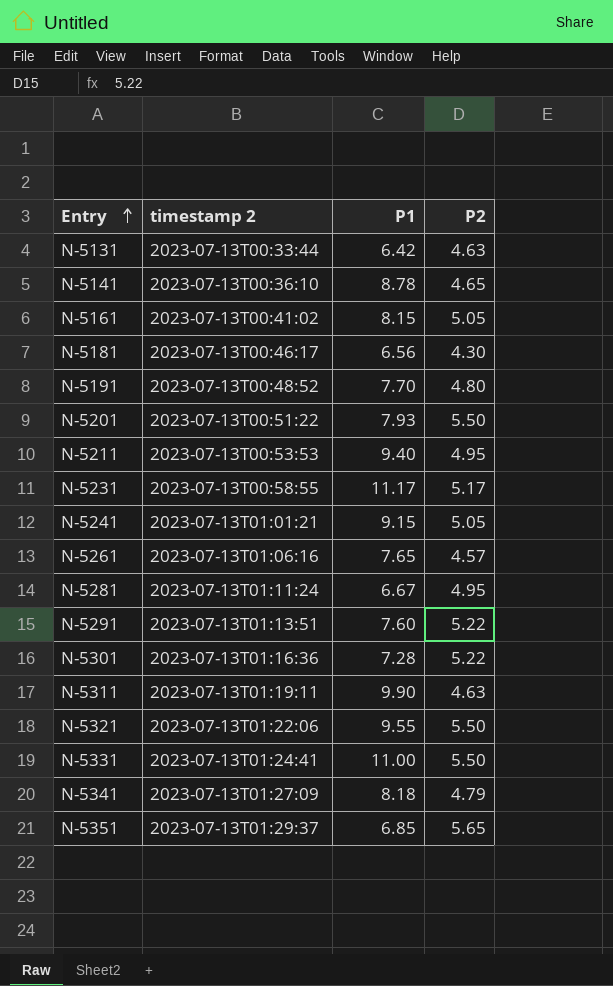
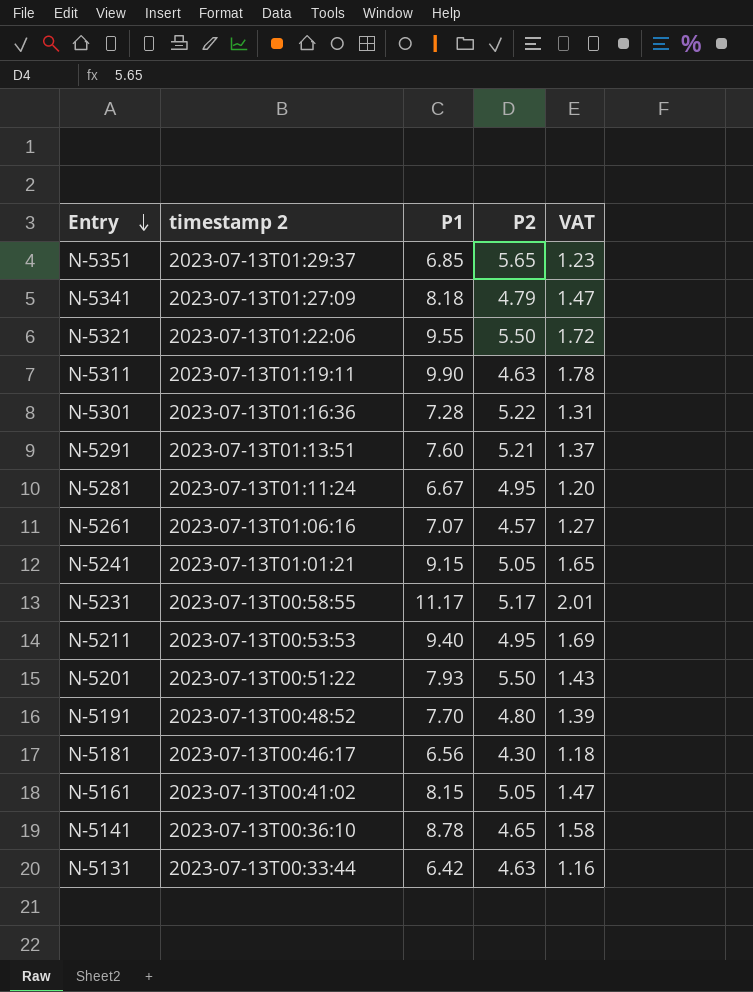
row order: Entry ascending -> Entry descending
column VAT | formula: none -> [P1] * 0.18
row N-5331: 2023-07-13T01:24:41 | 11.00 | 5.50 -> none
N-5291 | P2: 5.22 -> 5.21
N-5261 | P1: 7.65 -> 7.07

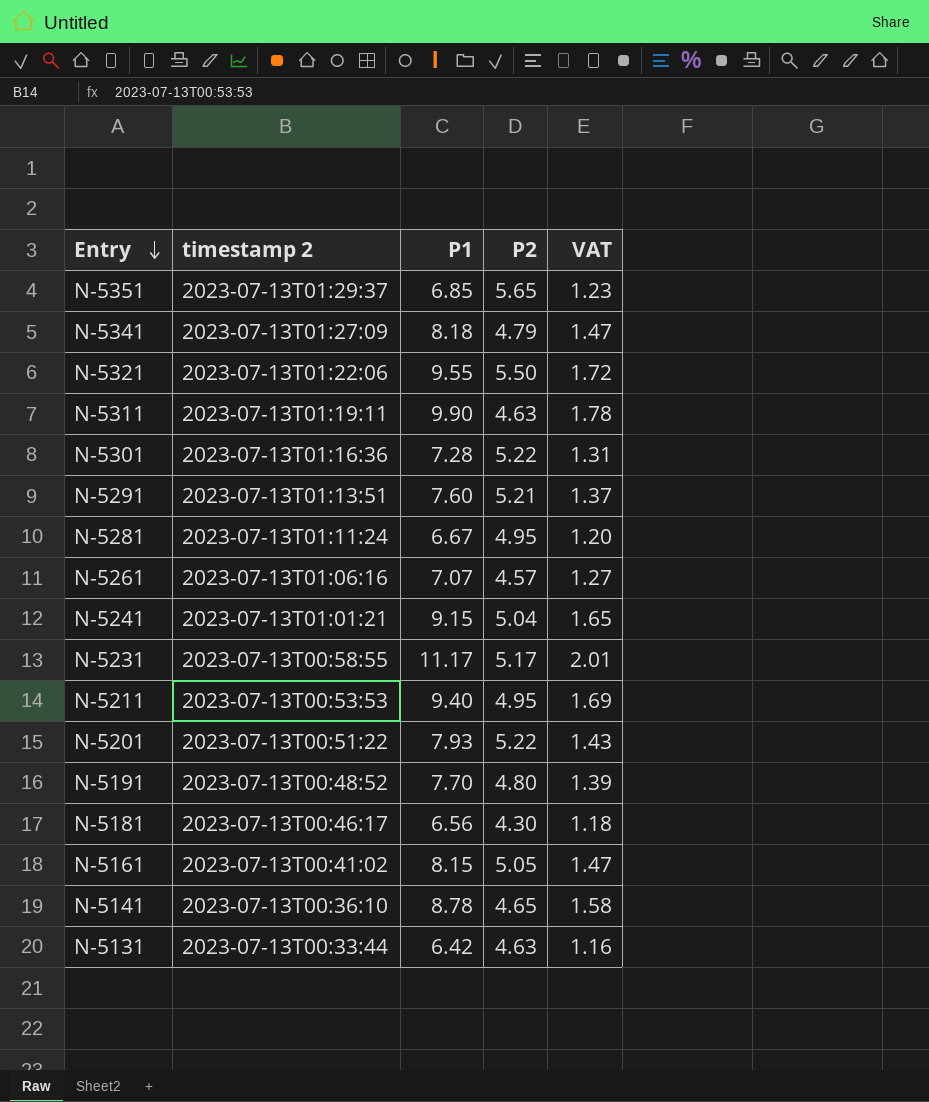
N-5241 | P2: 5.05 -> 5.04
N-5201 | P2: 5.50 -> 5.22

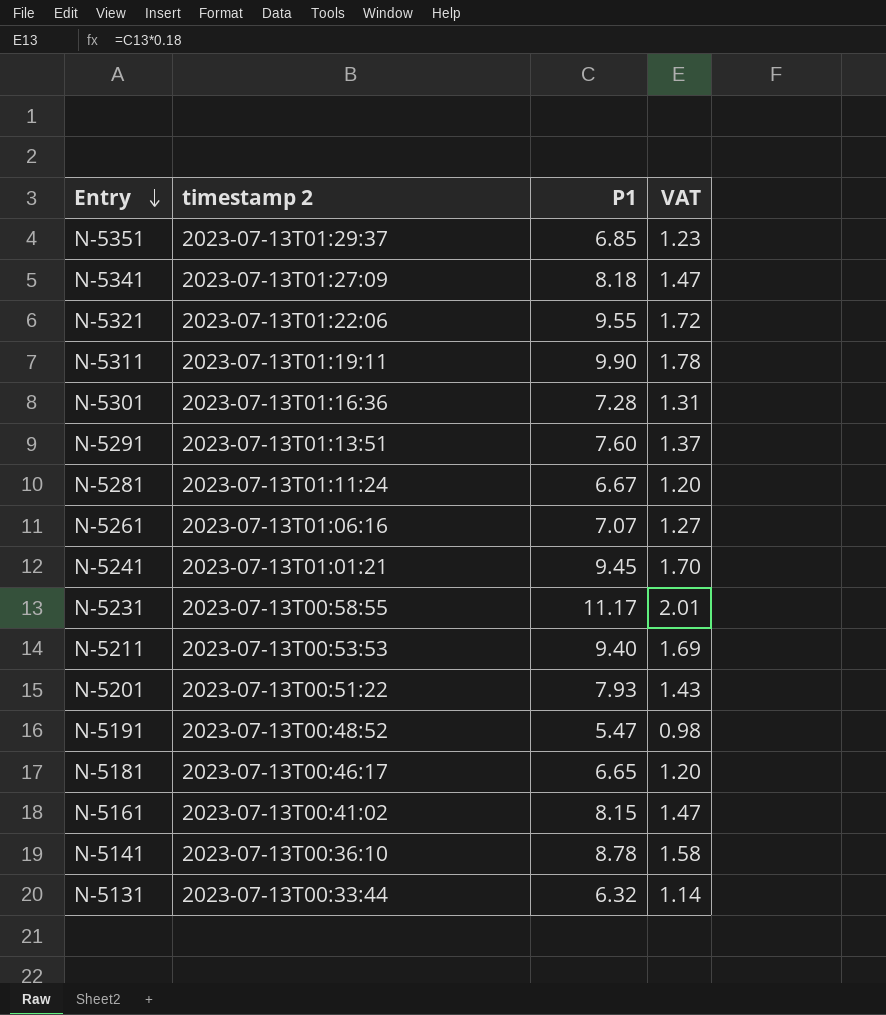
column P2 | position: 4 -> none
N-5241 | P1: 9.15 -> 9.45
N-5241 | VAT: 1.65 -> 1.70
N-5191 | P1: 7.70 -> 5.47
N-5191 | VAT: 1.39 -> 0.98
N-5181 | P1: 6.56 -> 6.65
N-5181 | VAT: 1.18 -> 1.20
N-5131 | P1: 6.42 -> 6.32
N-5131 | VAT: 1.16 -> 1.14

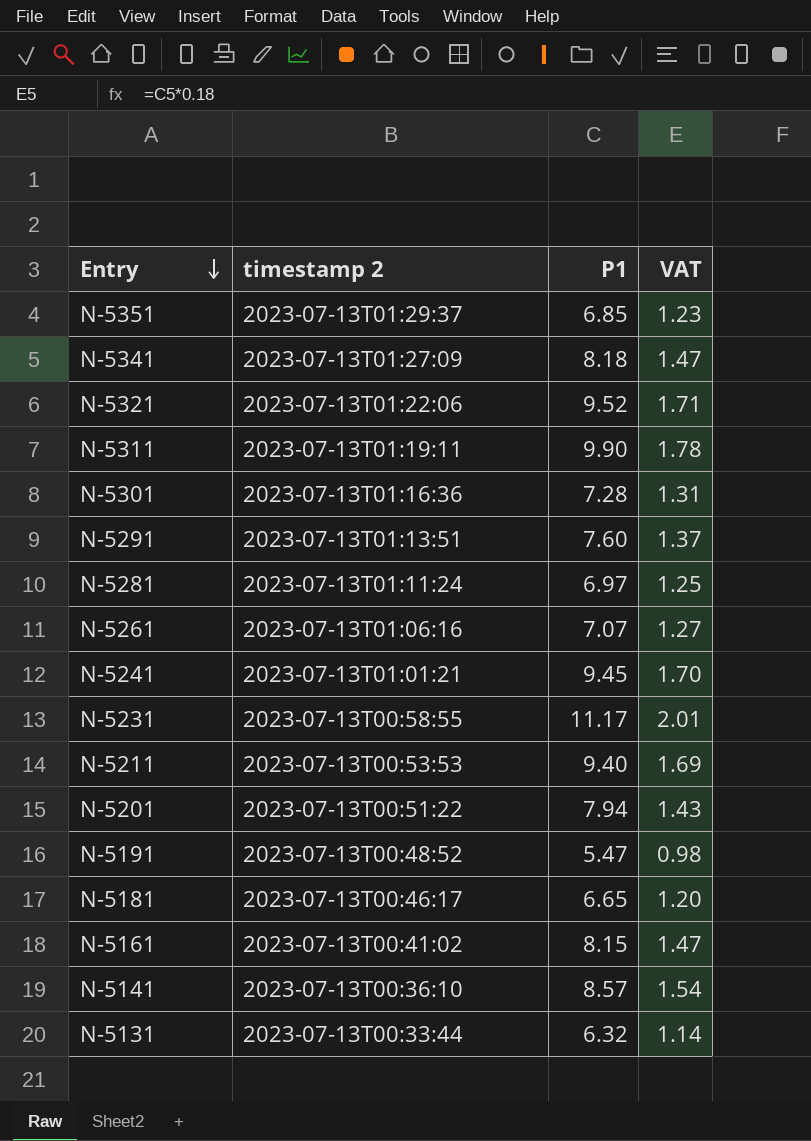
N-5321 | P1: 9.55 -> 9.52
N-5321 | VAT: 1.72 -> 1.71
N-5281 | P1: 6.67 -> 6.97
N-5281 | VAT: 1.20 -> 1.25
N-5201 | P1: 7.93 -> 7.94
N-5141 | P1: 8.78 -> 8.57
N-5141 | VAT: 1.58 -> 1.54

